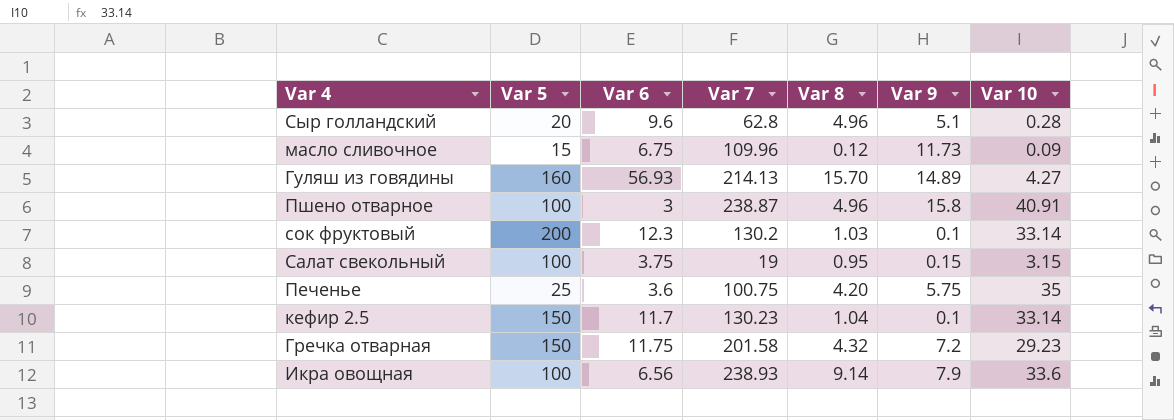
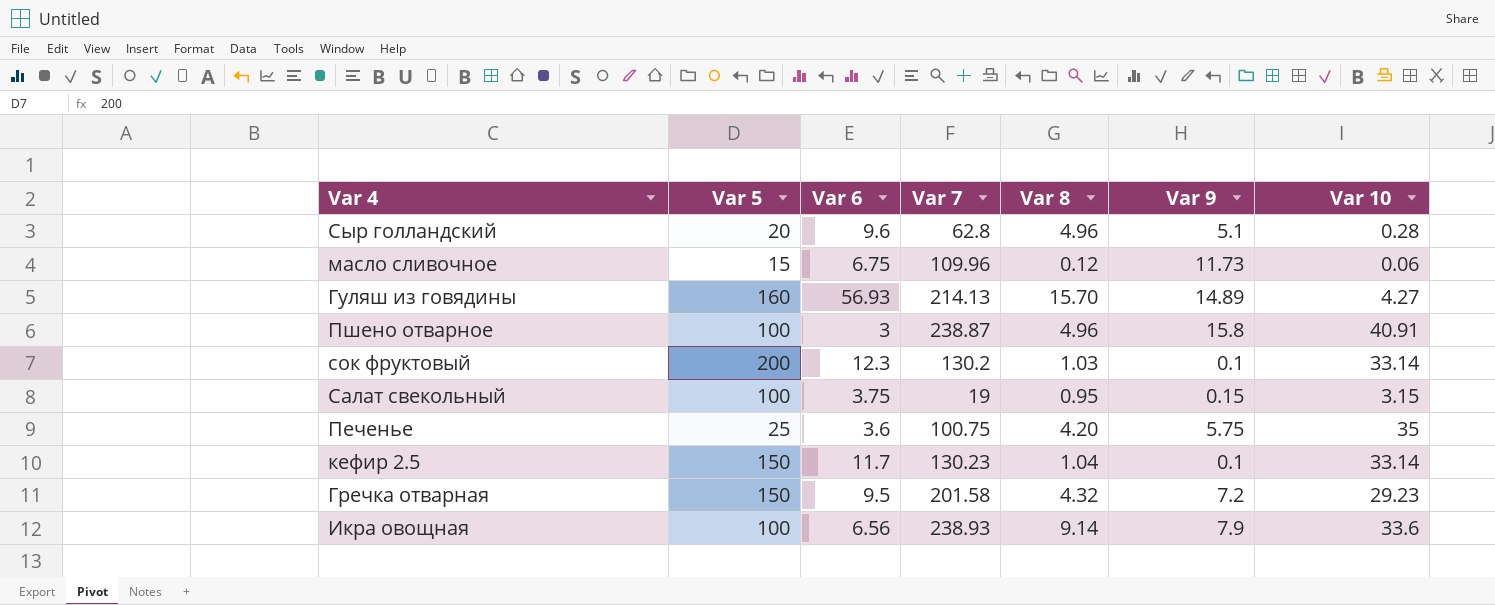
масло сливочное | Var 10: 0.09 -> 0.06
Гречка отварная | Var 6: 11.75 -> 9.5

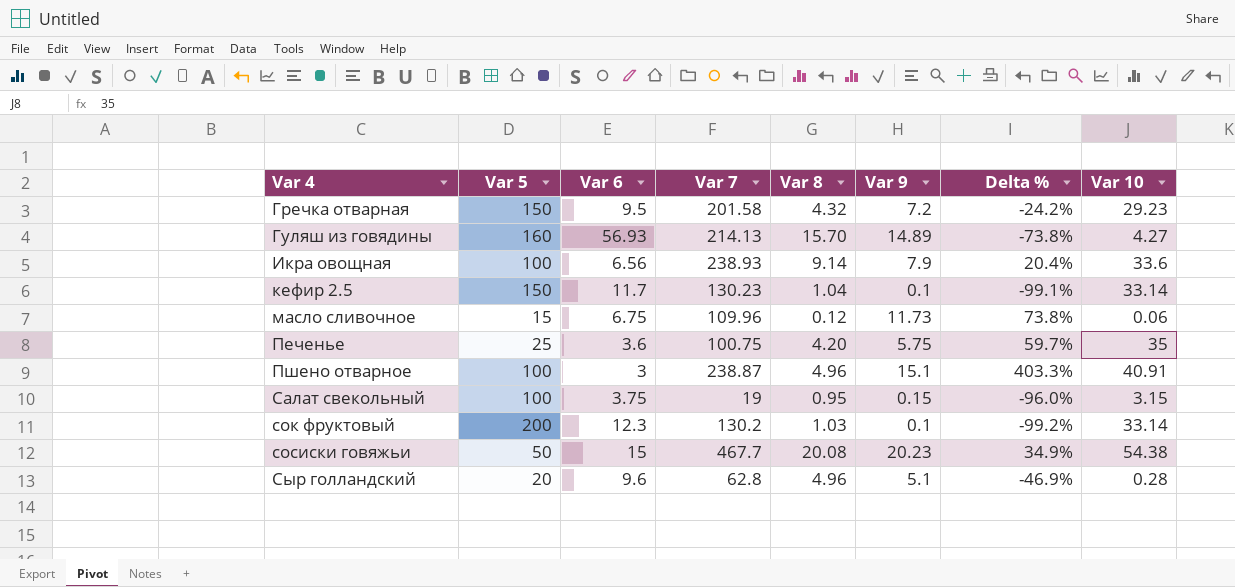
row order: none -> Var 4 ascending
column Delta % | formula: none -> ([Var 9] - [Var 6]) / [Var 6]
Пшено отварное | Var 9: 15.8 -> 15.1
row сосиски говяжьи: none -> 50 | 15 | 467.7 | 20.08 | 20.23 | 34.9% | 54.38

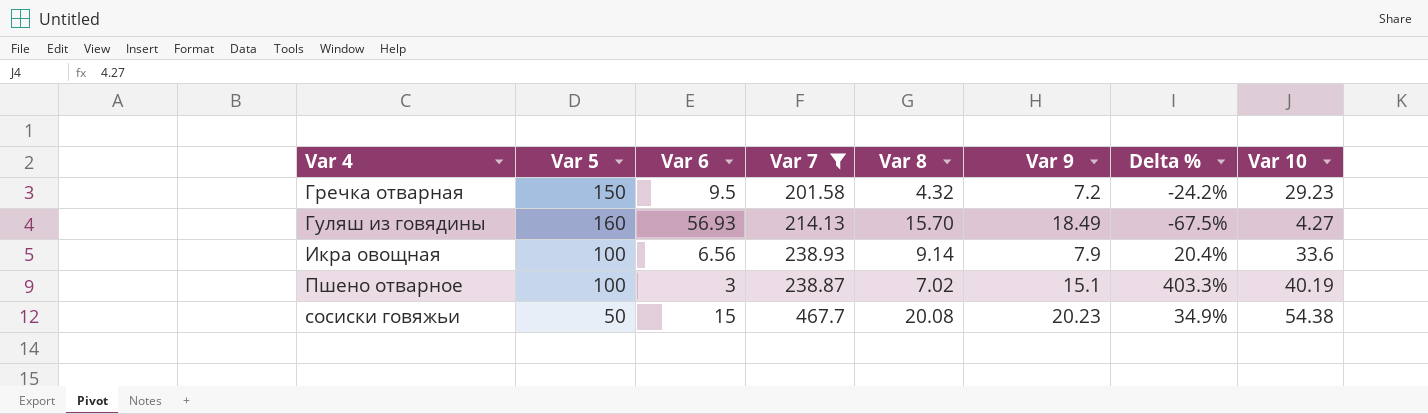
filter: none -> Var 7 >= 201.58
Гуляш из говядины | Var 9: 14.89 -> 18.49
Гуляш из говядины | Delta %: -73.8% -> -67.5%
Пшено отварное | Var 8: 4.96 -> 7.02
Пшено отварное | Var 10: 40.91 -> 40.19

